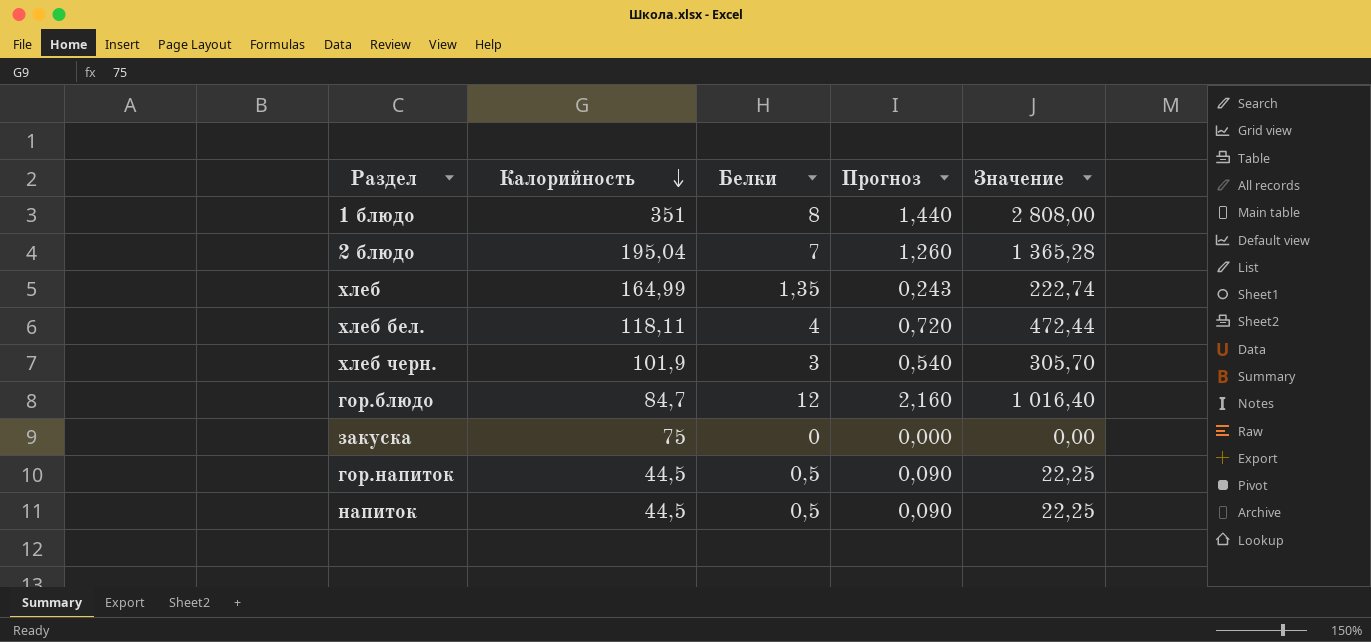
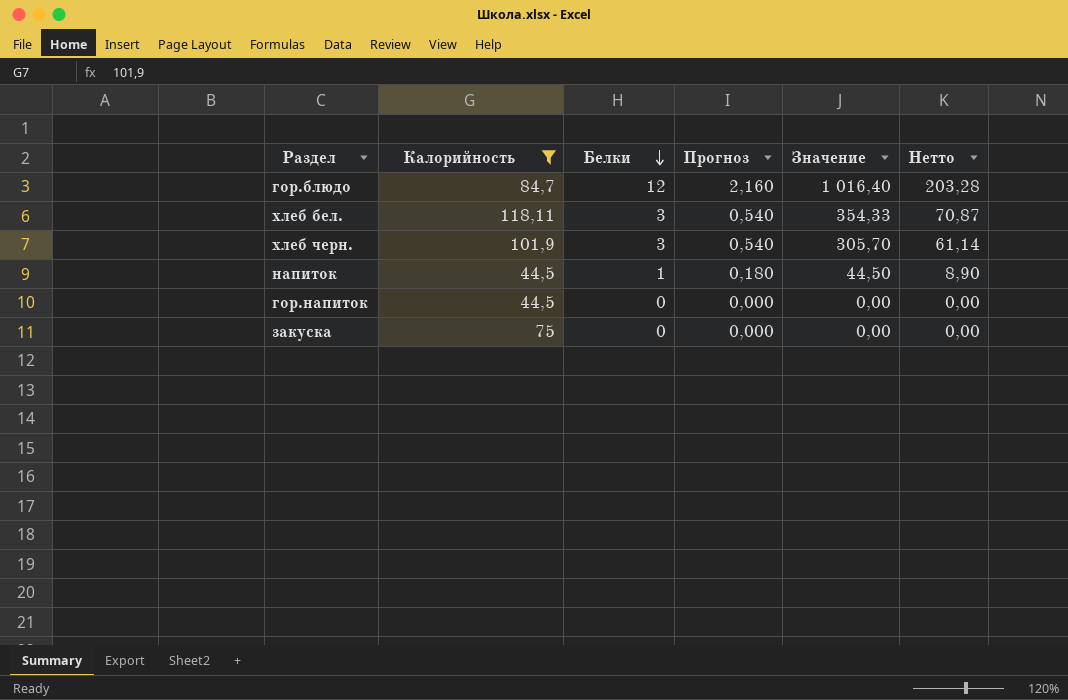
filter: none -> Калорийность <= 118,11
row order: Калорийность descending -> Белки descending
column Нетто | formula: none -> [Значение] * 0,2
хлеб бел. | Белки: 4 -> 3
хлеб бел. | Прогноз: 0,720 -> 0,540
хлеб бел. | Значение: 472,44 -> 354,33
напиток | Белки: 0,5 -> 1
напиток | Прогноз: 0,090 -> 0,180
напиток | Значение: 22,25 -> 44,50
гор.напиток | Белки: 0,5 -> 0
гор.напиток | Прогноз: 0,090 -> 0,000
гор.напиток | Значение: 22,25 -> 0,00

